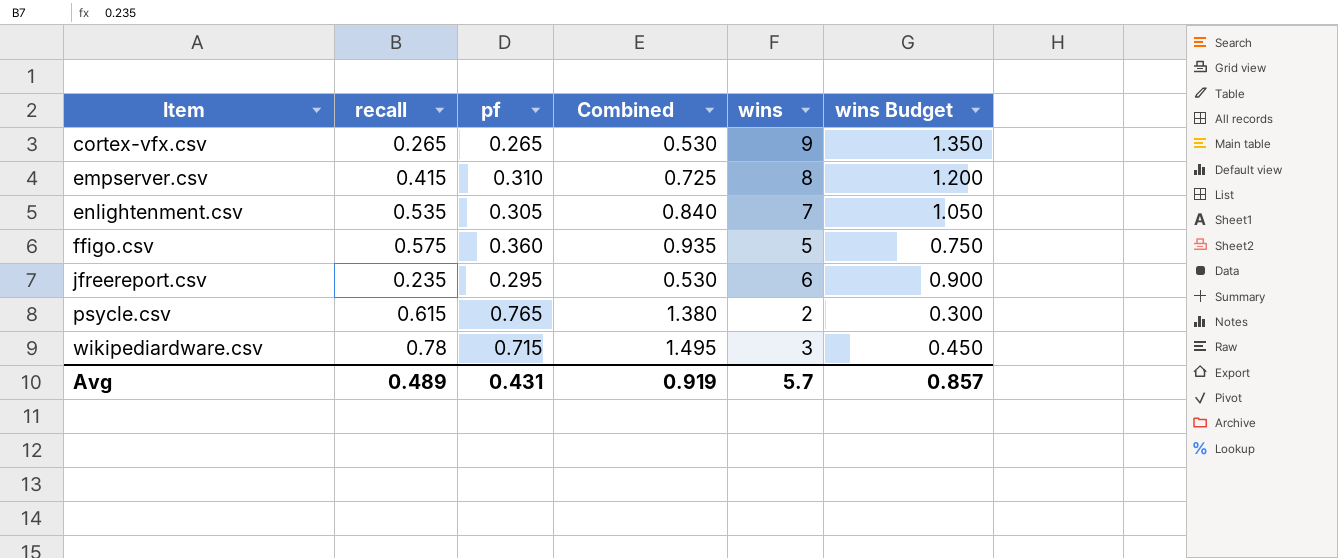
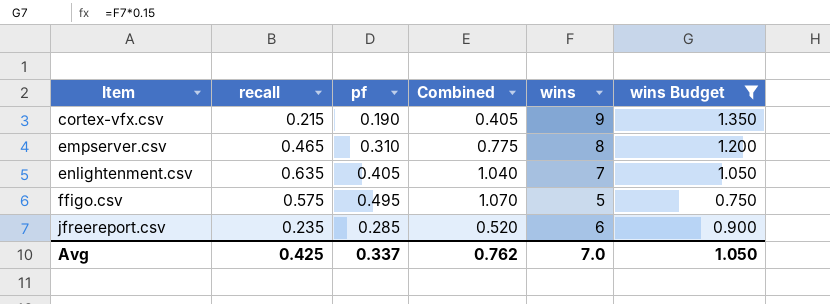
filter: none -> wins Budget >= 0.750
cortex-vfx.csv | recall: 0.265 -> 0.215
cortex-vfx.csv | pf: 0.265 -> 0.190
cortex-vfx.csv | Combined: 0.530 -> 0.405
empserver.csv | recall: 0.415 -> 0.465
empserver.csv | Combined: 0.725 -> 0.775
enlightenment.csv | recall: 0.535 -> 0.635
enlightenment.csv | pf: 0.305 -> 0.405
enlightenment.csv | Combined: 0.840 -> 1.040
ffigo.csv | pf: 0.360 -> 0.495
ffigo.csv | Combined: 0.935 -> 1.070
jfreereport.csv | pf: 0.295 -> 0.285
jfreereport.csv | Combined: 0.530 -> 0.520
Avg | recall: 0.489 -> 0.425
Avg | pf: 0.431 -> 0.337
Avg | Combined: 0.919 -> 0.762
Avg | wins: 5.7 -> 7.0
Avg | wins Budget: 0.857 -> 1.050

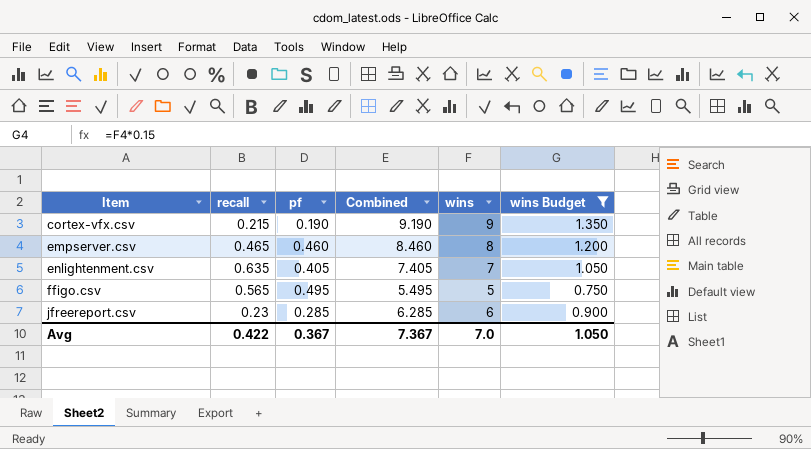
column Combined | formula: [recall] + [pf] -> [pf] + [wins]
empserver.csv | pf: 0.310 -> 0.460
ffigo.csv | recall: 0.575 -> 0.565
jfreereport.csv | recall: 0.235 -> 0.23
Avg | recall: 0.425 -> 0.422
Avg | pf: 0.337 -> 0.367
Avg | Combined: 0.762 -> 7.367

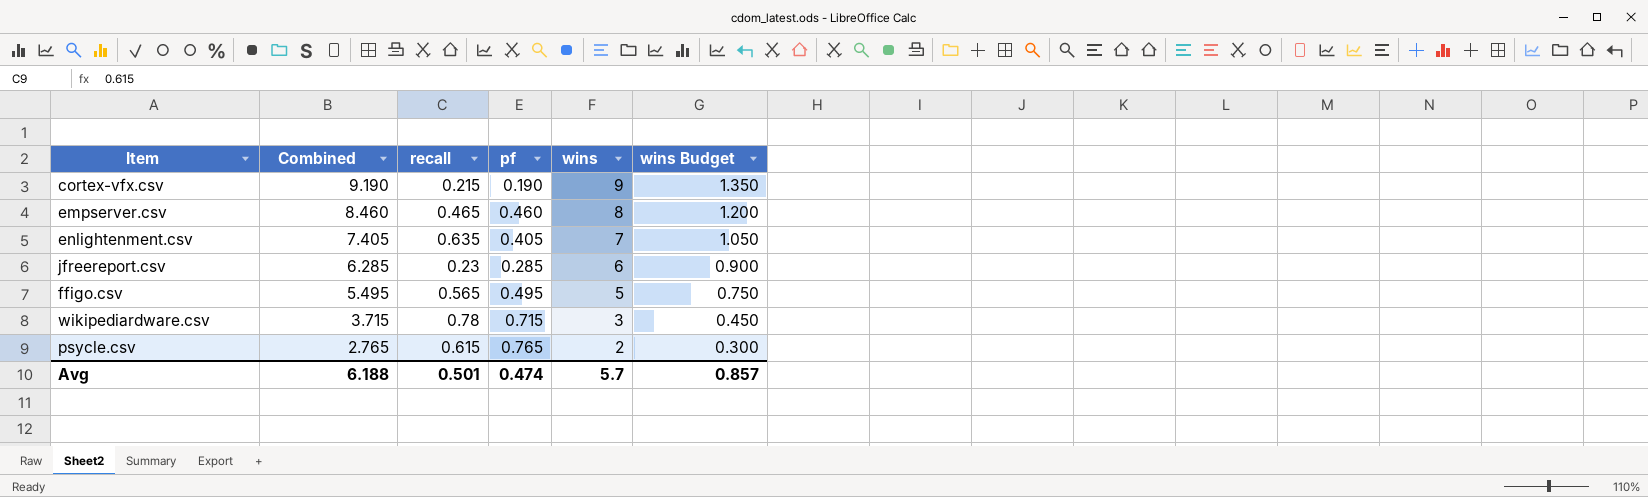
filter: wins Budget >= 0.750 -> none
row order: Item ascending -> Combined descending
column Combined | position: 4 -> 2
Avg | Combined: 7.367 -> 6.188
Avg | recall: 0.422 -> 0.501
Avg | pf: 0.367 -> 0.474
Avg | wins: 7.0 -> 5.7
Avg | wins Budget: 1.050 -> 0.857

